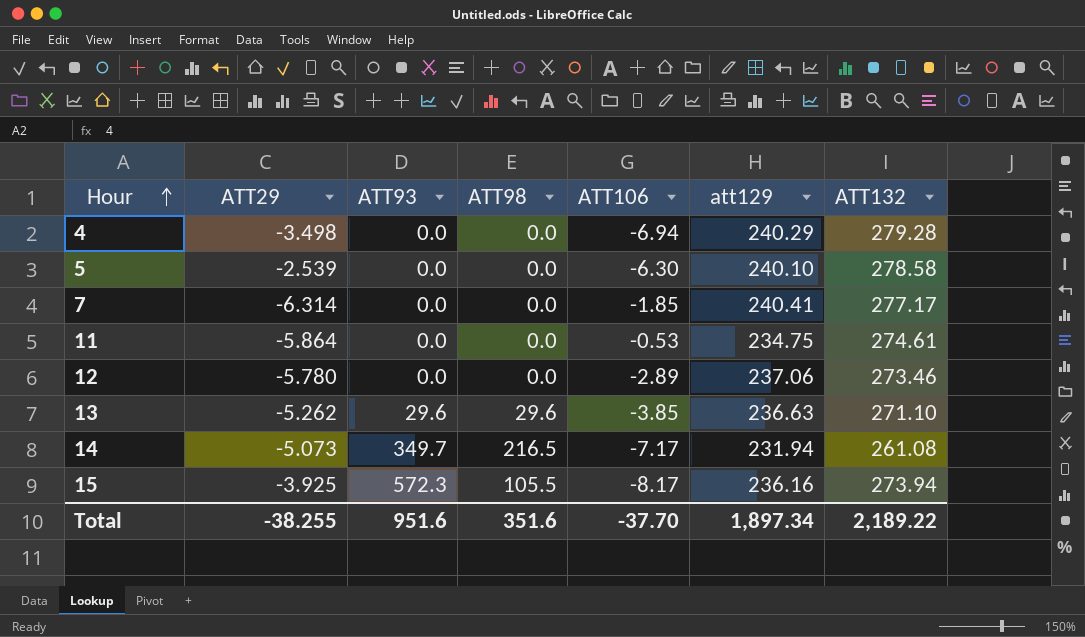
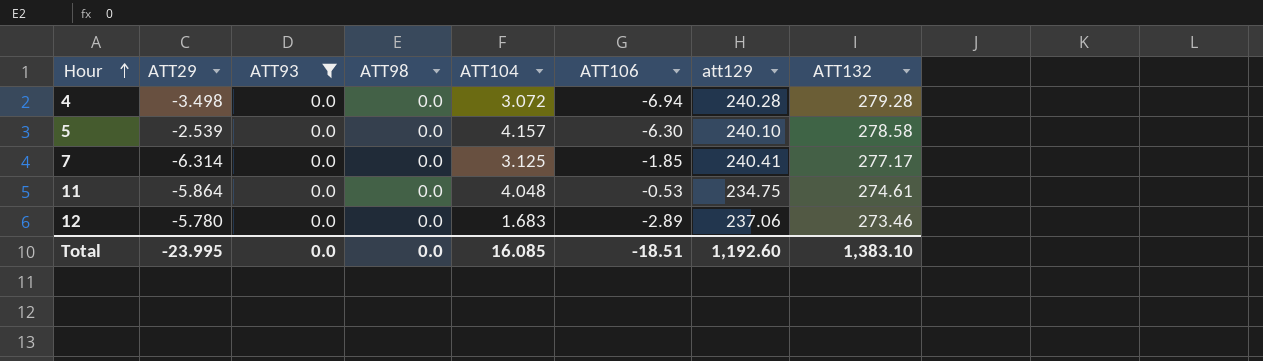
filter: none -> ATT93 = 0.0
column ATT104 | position: none -> 5
4 | att129: 240.29 -> 240.28
Total | ATT29: -38.255 -> -23.995
Total | ATT93: 951.6 -> 0.0
Total | ATT98: 351.6 -> 0.0
Total | ATT106: -37.70 -> -18.51
Total | att129: 1,897.34 -> 1,192.60
Total | ATT132: 2,189.22 -> 1,383.10

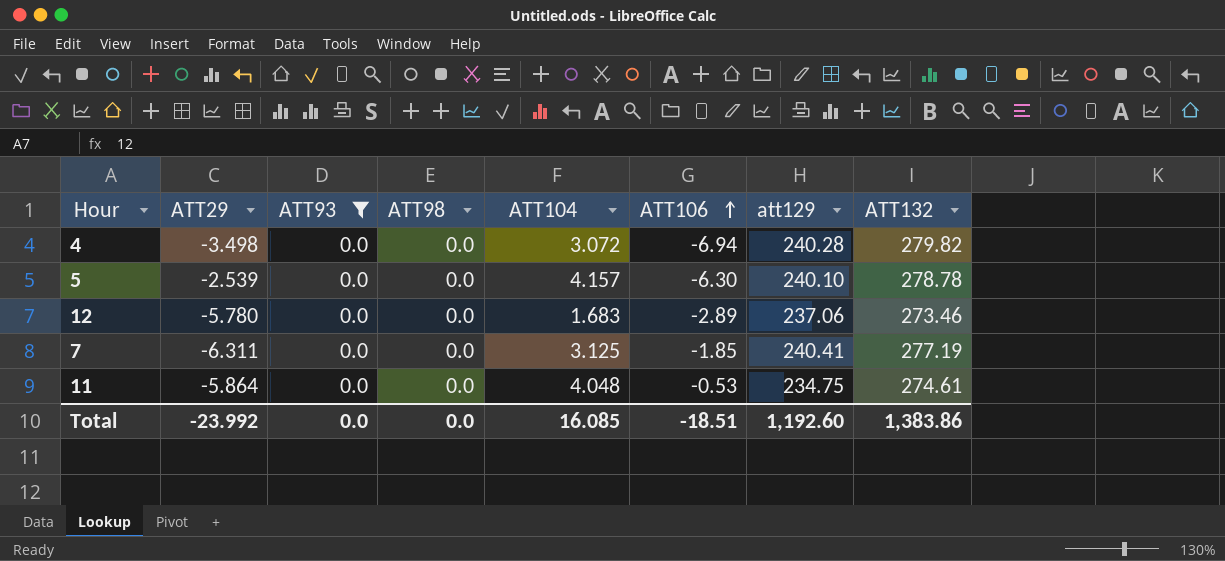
row order: Hour ascending -> ATT106 ascending
4 | ATT132: 279.28 -> 279.82
5 | ATT132: 278.58 -> 278.78
7 | ATT29: -6.314 -> -6.311
7 | ATT132: 277.17 -> 277.19
Total | ATT29: -23.995 -> -23.992
Total | ATT132: 1,383.10 -> 1,383.86

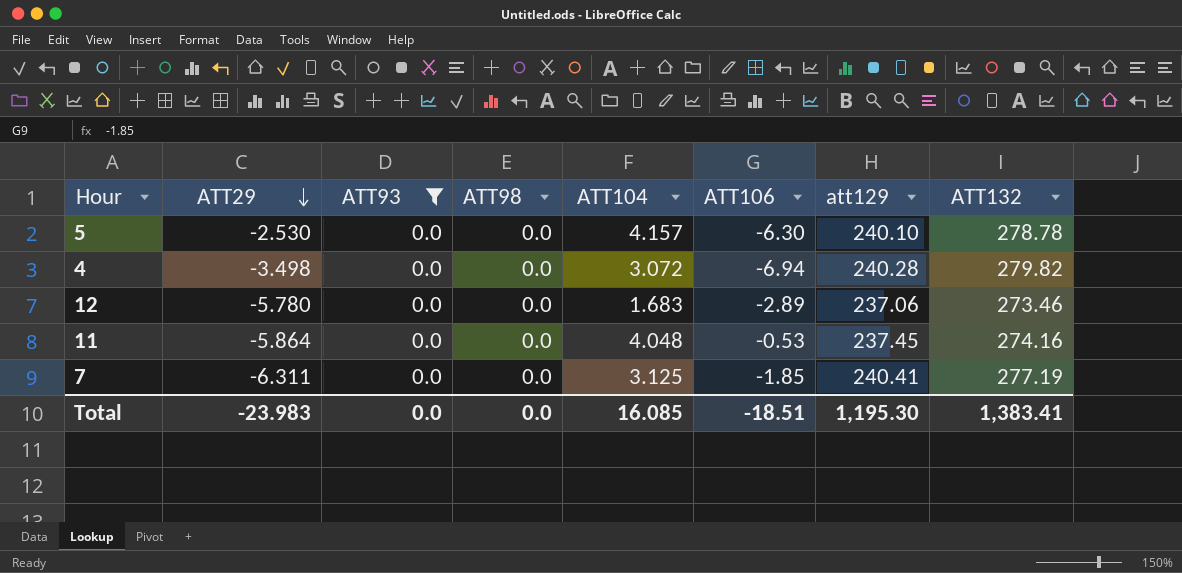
row order: ATT106 ascending -> ATT29 descending
5 | ATT29: -2.539 -> -2.530
11 | att129: 234.75 -> 237.45
11 | ATT132: 274.61 -> 274.16
Total | ATT29: -23.992 -> -23.983
Total | att129: 1,192.60 -> 1,195.30
Total | ATT132: 1,383.86 -> 1,383.41

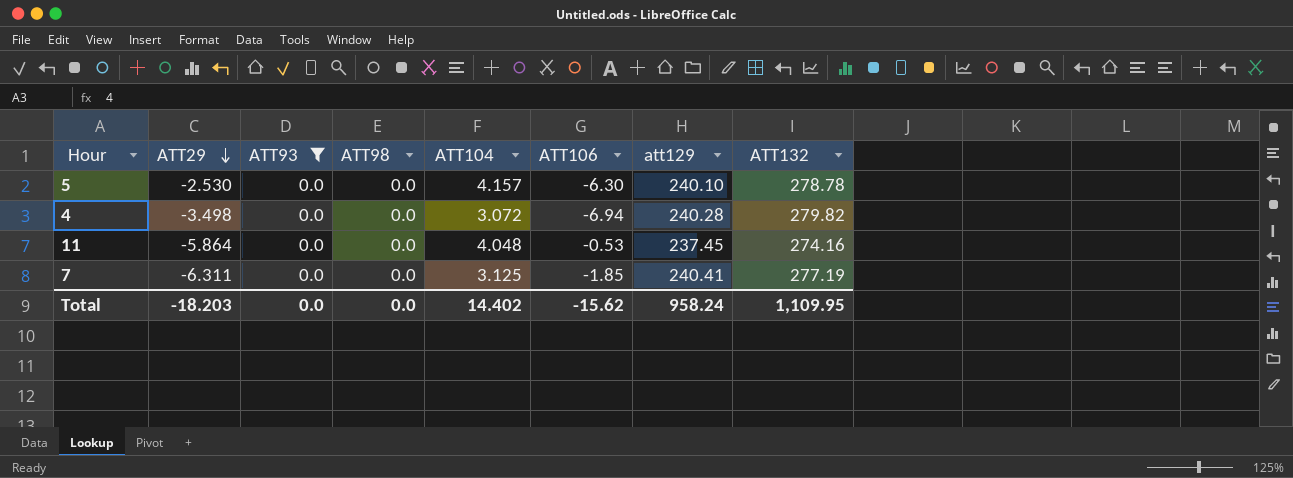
row 12: -5.780 | 0.0 | 0.0 | 1.683 | -2.89 | 237.06 | 273.46 -> none
Total | ATT29: -23.983 -> -18.203
Total | ATT104: 16.085 -> 14.402
Total | ATT106: -18.51 -> -15.62
Total | att129: 1,195.30 -> 958.24
Total | ATT132: 1,383.41 -> 1,109.95

